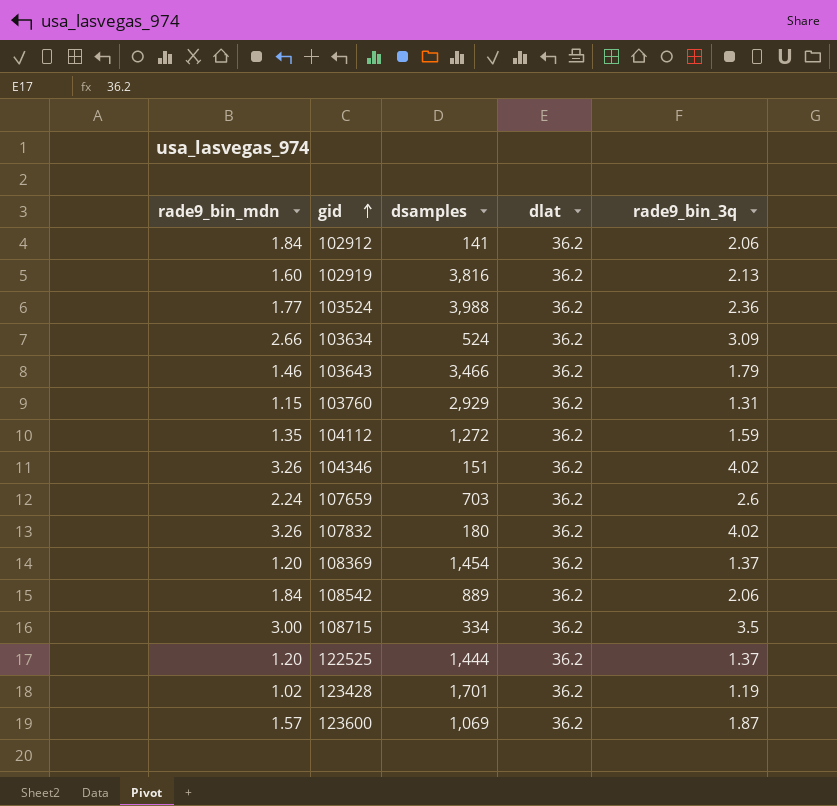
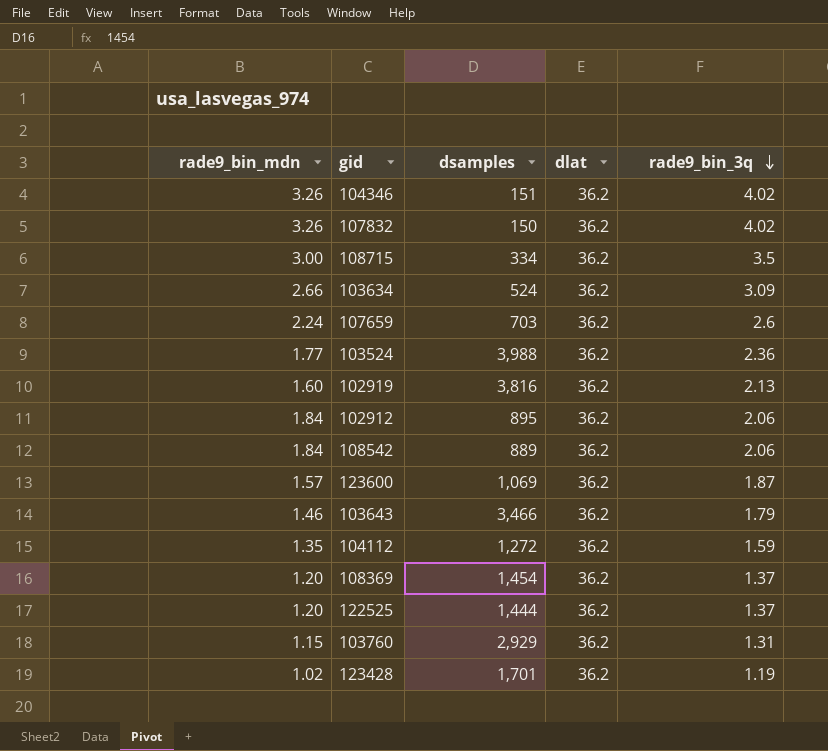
row order: gid ascending -> rade9_bin_3q descending
107832 | dsamples: 180 -> 150
102912 | dsamples: 141 -> 895

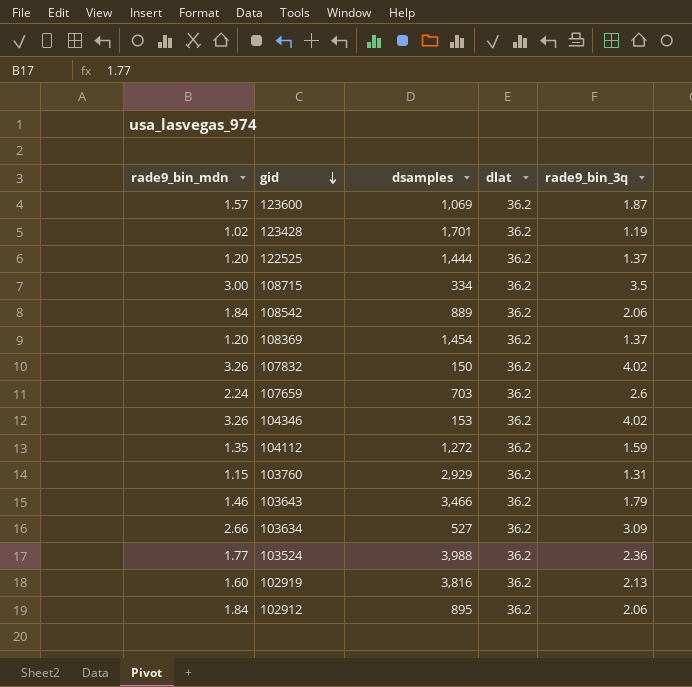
row order: rade9_bin_3q descending -> gid descending
104346 | dsamples: 151 -> 153
103634 | dsamples: 524 -> 527

